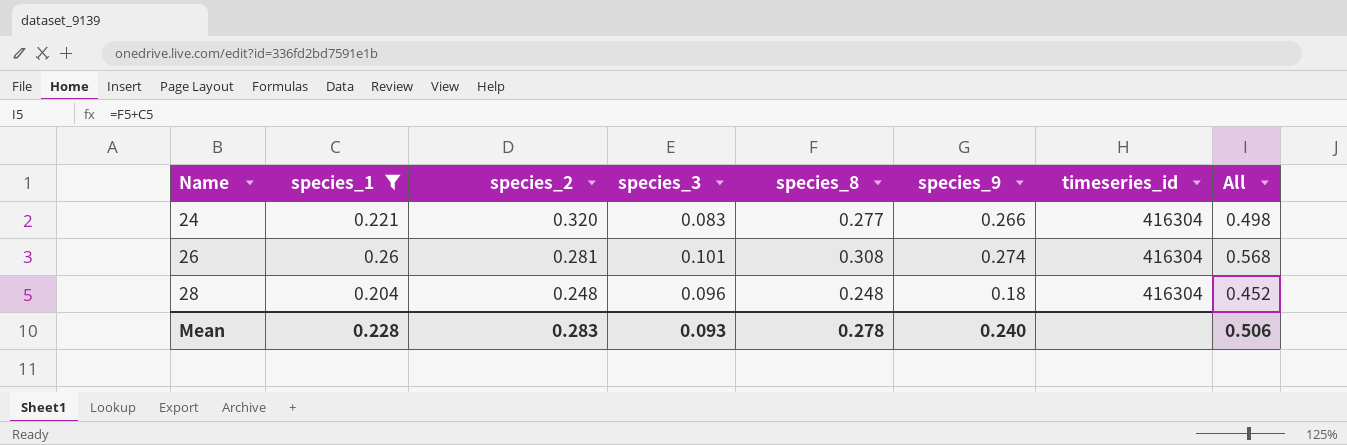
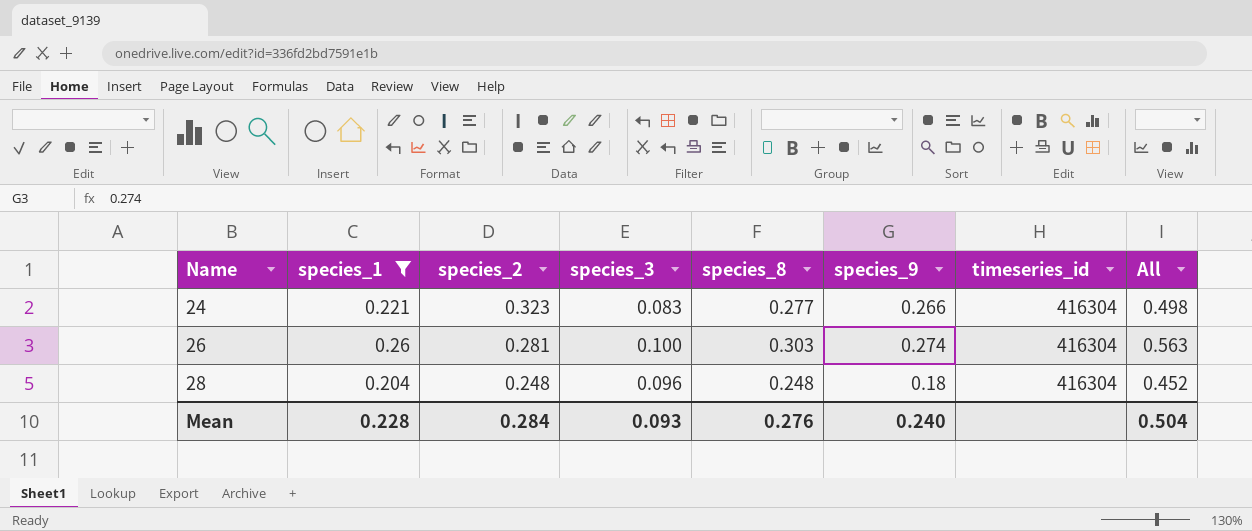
24 | species_2: 0.320 -> 0.323
26 | species_3: 0.101 -> 0.100
26 | species_8: 0.308 -> 0.303
26 | All: 0.568 -> 0.563
Mean | species_2: 0.283 -> 0.284
Mean | species_8: 0.278 -> 0.276
Mean | All: 0.506 -> 0.504

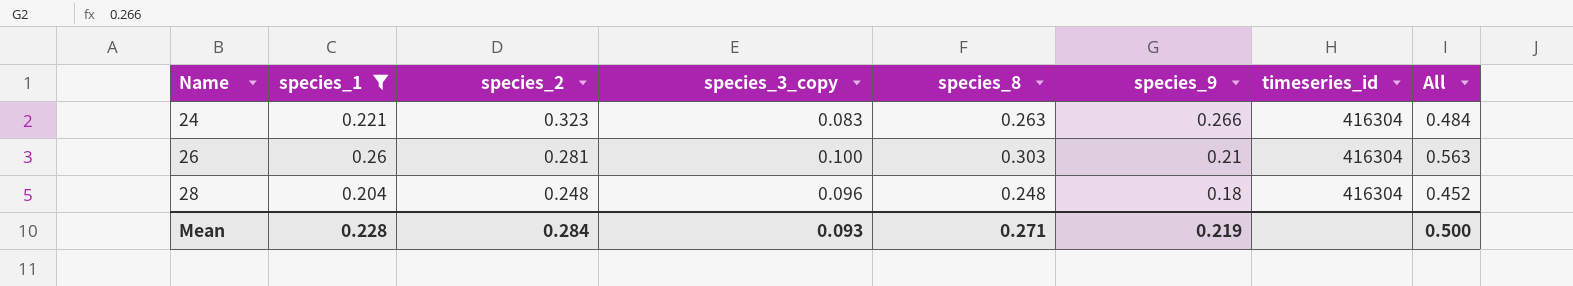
column name: species_3 -> species_3_copy
24 | species_8: 0.277 -> 0.263
24 | All: 0.498 -> 0.484
26 | species_9: 0.274 -> 0.21
Mean | species_8: 0.276 -> 0.271
Mean | species_9: 0.240 -> 0.219
Mean | All: 0.504 -> 0.500

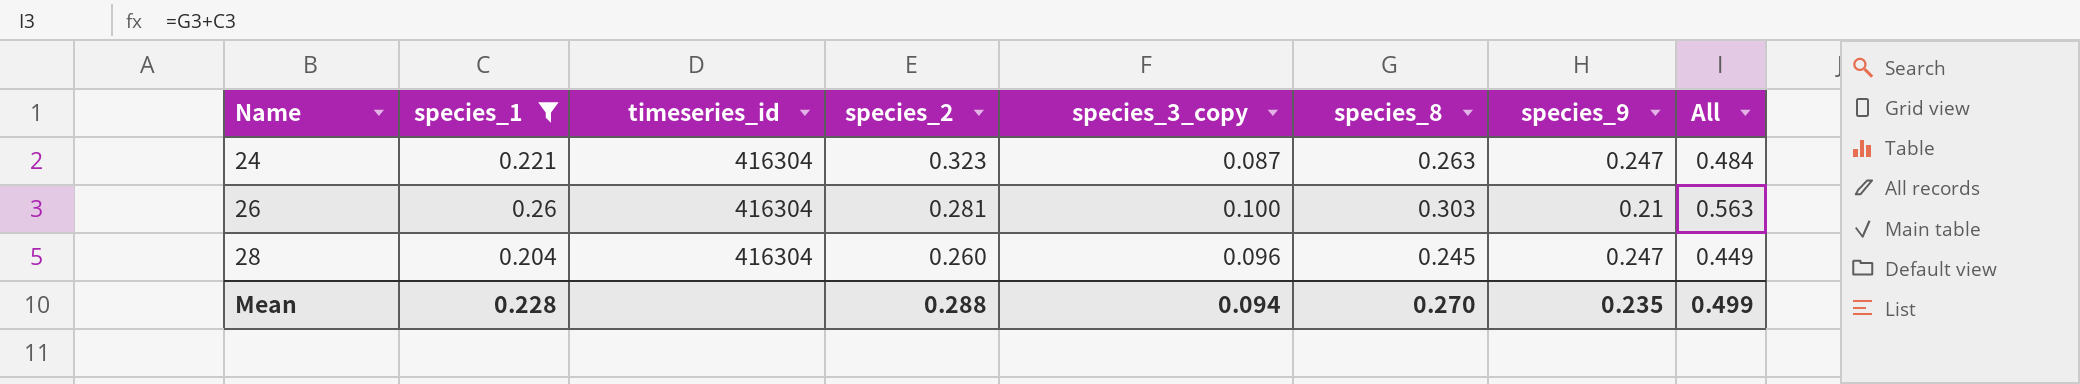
column timeseries_id | position: 7 -> 3
24 | species_3_copy: 0.083 -> 0.087
24 | species_9: 0.266 -> 0.247
28 | species_2: 0.248 -> 0.260
28 | species_8: 0.248 -> 0.245
28 | species_9: 0.18 -> 0.247
28 | All: 0.452 -> 0.449
Mean | species_2: 0.284 -> 0.288
Mean | species_3_copy: 0.093 -> 0.094
Mean | species_8: 0.271 -> 0.270
Mean | species_9: 0.219 -> 0.235
Mean | All: 0.500 -> 0.499

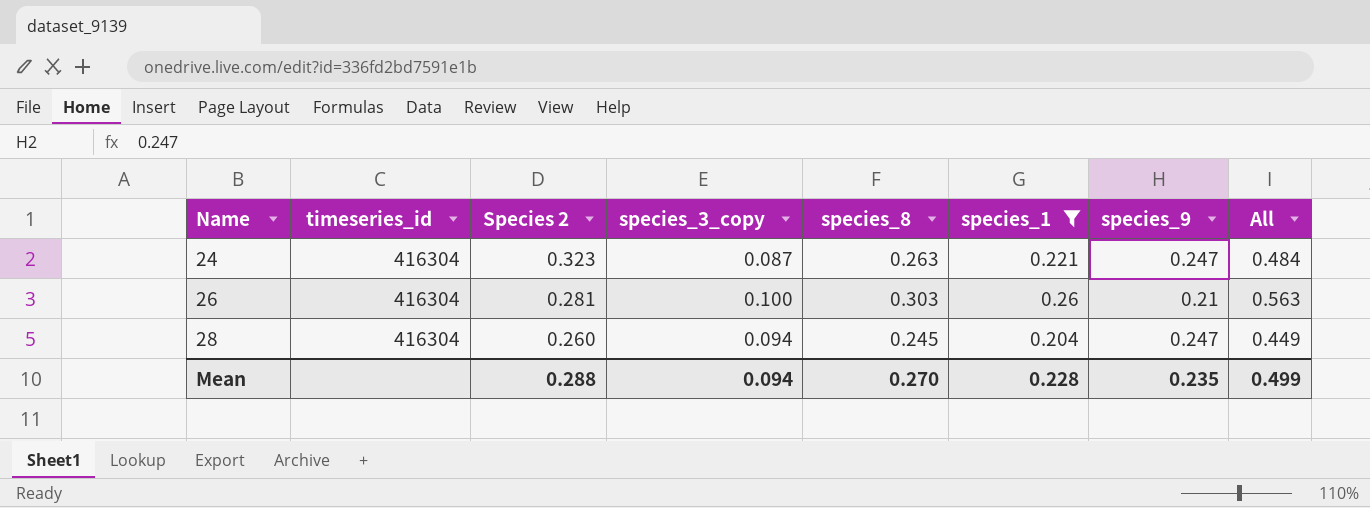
column name: species_2 -> Species 2
column species_1 | position: 2 -> 6
28 | species_3_copy: 0.096 -> 0.094

